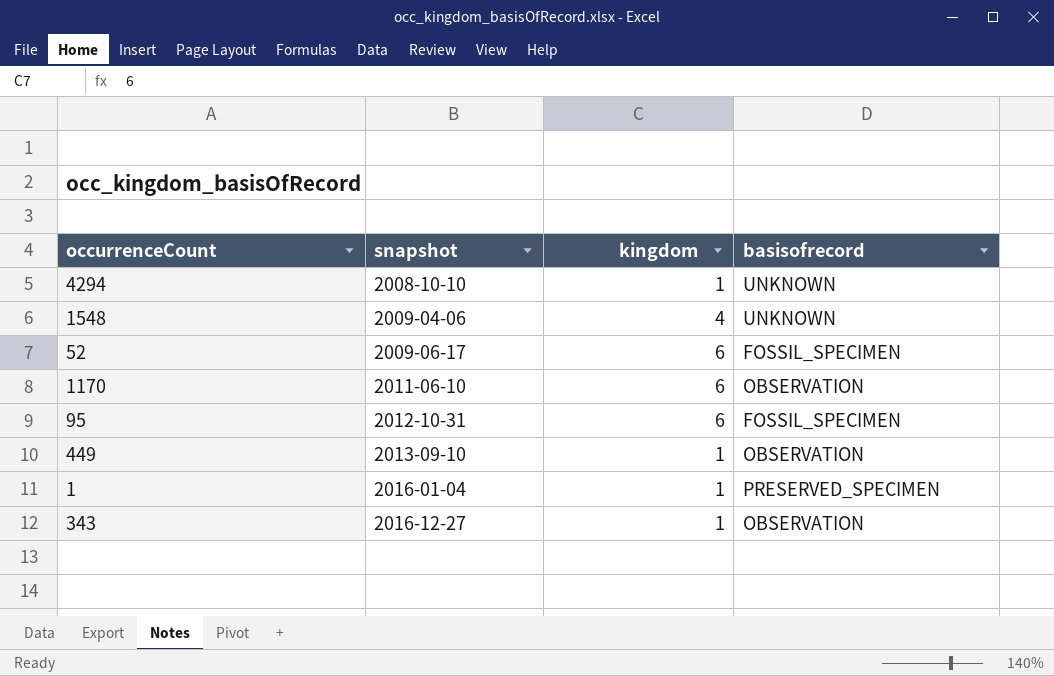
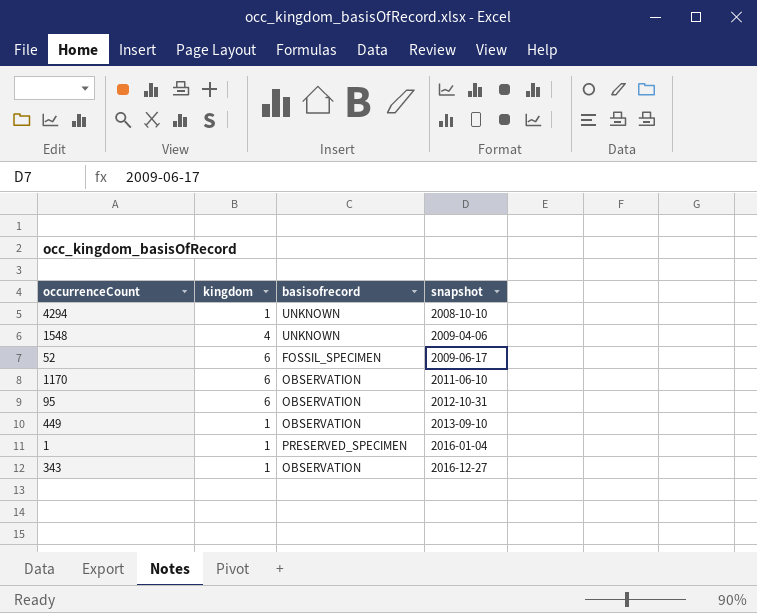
column snapshot | position: 2 -> 4
95 | basisofrecord: FOSSIL_SPECIMEN -> OBSERVATION

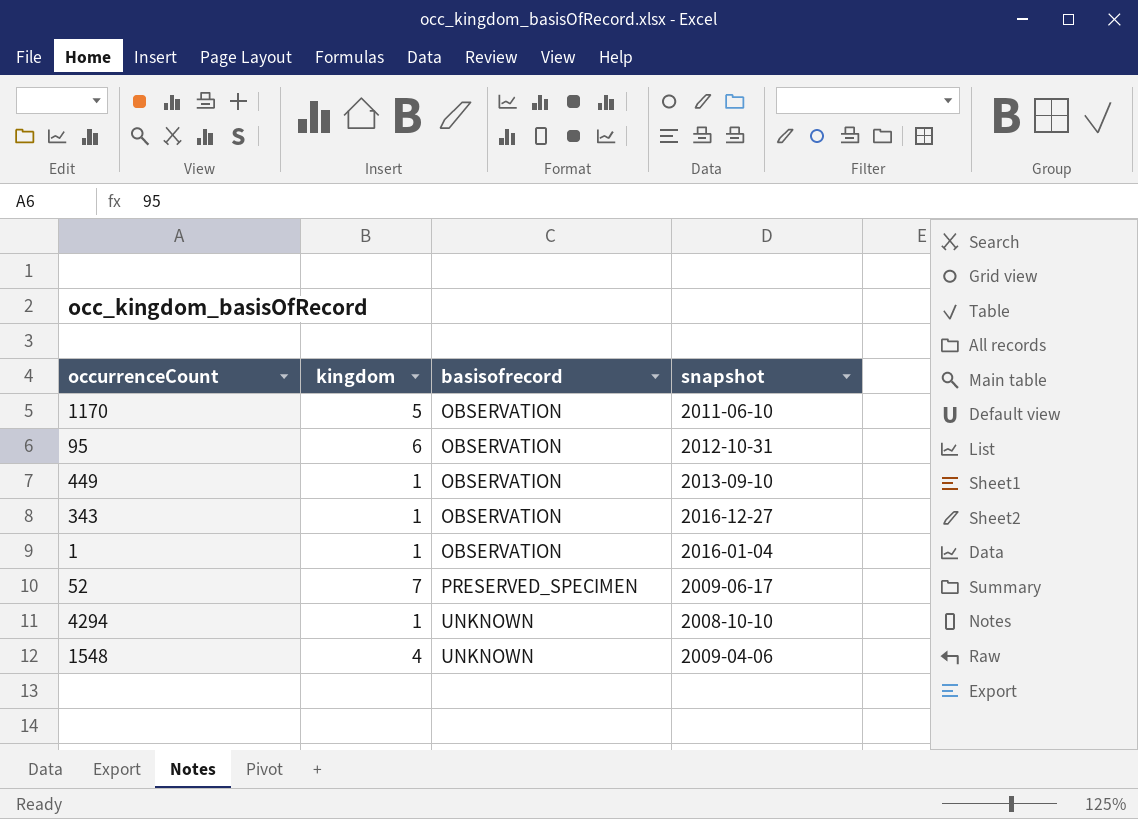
row order: snapshot ascending -> basisofrecord ascending
1170 | kingdom: 6 -> 5
1 | basisofrecord: PRESERVED_SPECIMEN -> OBSERVATION
52 | kingdom: 6 -> 7
52 | basisofrecord: FOSSIL_SPECIMEN -> PRESERVED_SPECIMEN

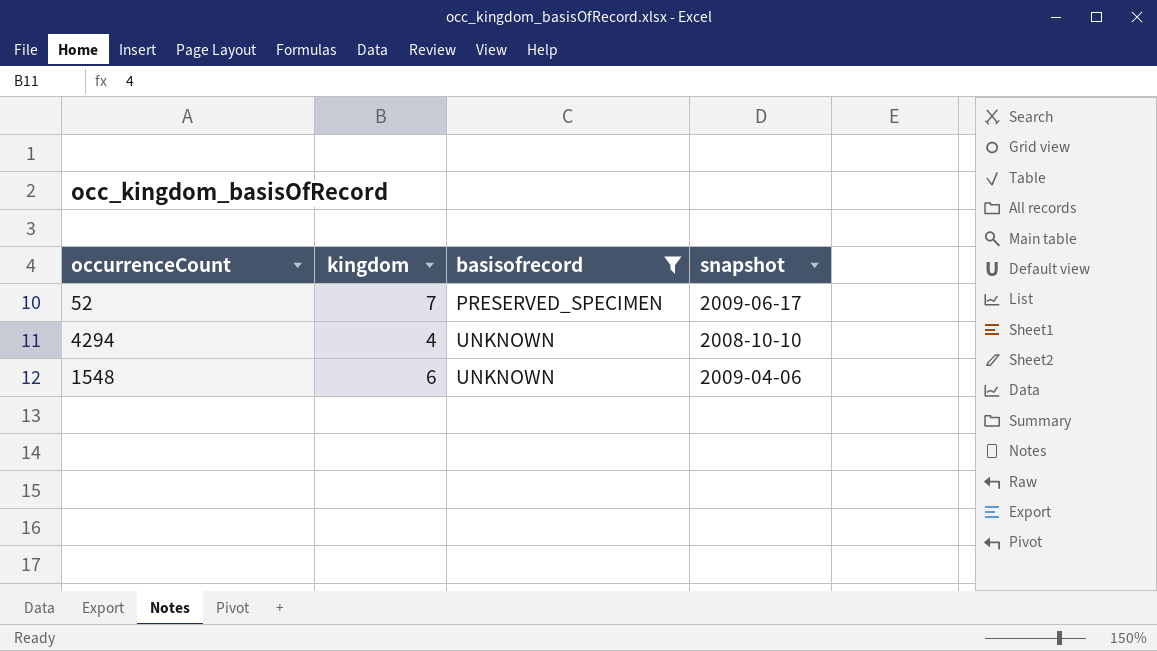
filter: none -> basisofrecord != OBSERVATION
4294 | kingdom: 1 -> 4
1548 | kingdom: 4 -> 6

